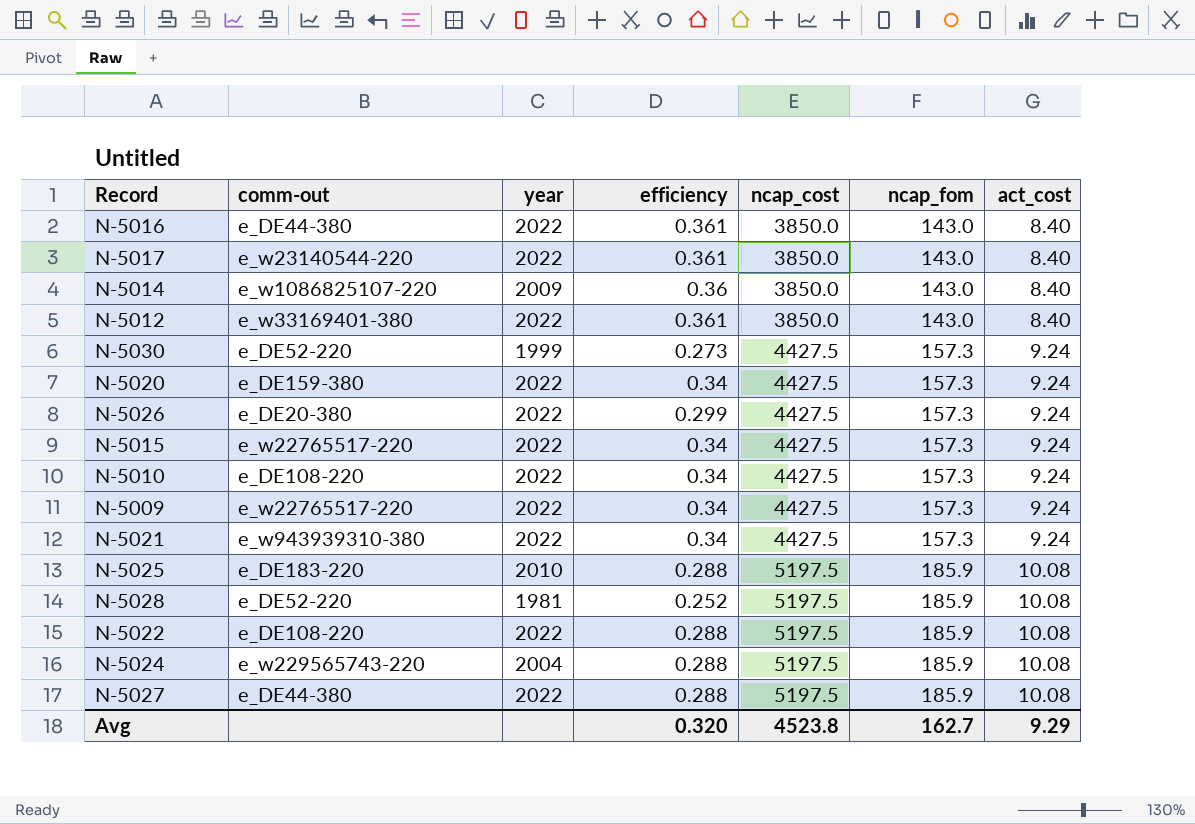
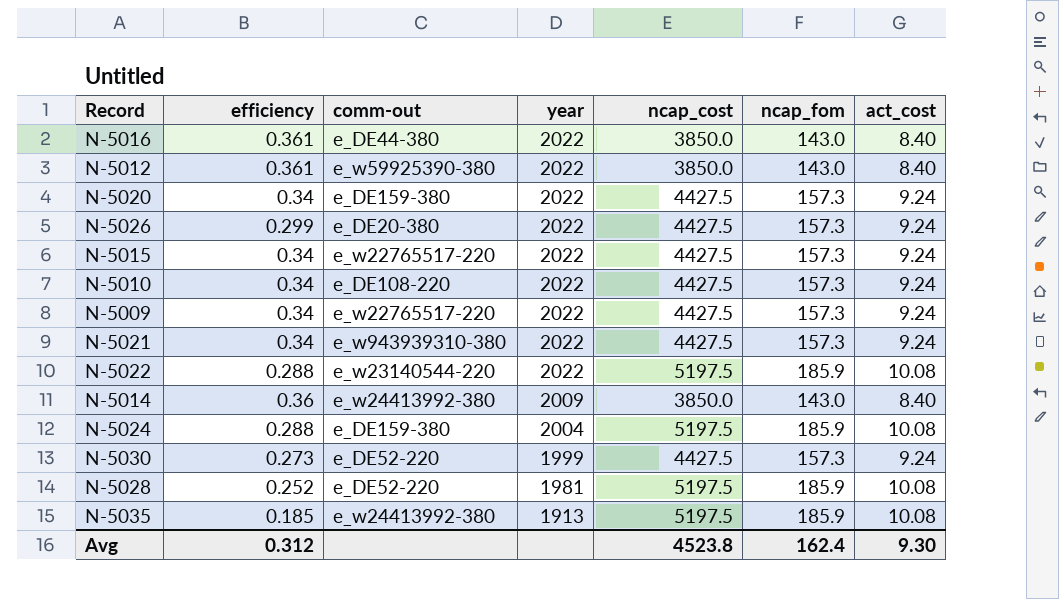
row order: ncap_cost ascending -> year descending
column efficiency | position: 4 -> 2
row N-5017: e_w23140544-220 | 2022 | 0.361 | 3850.0 | 143.0 | 8.40 -> none
row N-5025: e_DE183-220 | 2010 | 0.288 | 5197.5 | 185.9 | 10.08 -> none
row N-5027: e_DE44-380 | 2022 | 0.288 | 5197.5 | 185.9 | 10.08 -> none
N-5012 | comm-out: e_w33169401-380 -> e_w59925390-380
N-5022 | comm-out: e_DE108-220 -> e_w23140544-220
N-5014 | comm-out: e_w1086825107-220 -> e_w24413992-380
N-5024 | comm-out: e_w229565743-220 -> e_DE159-380
row N-5035: none -> 0.185 | e_w24413992-380 | 1913 | 5197.5 | 185.9 | 10.08
Avg | efficiency: 0.320 -> 0.312
Avg | ncap_fom: 162.7 -> 162.4
Avg | act_cost: 9.29 -> 9.30

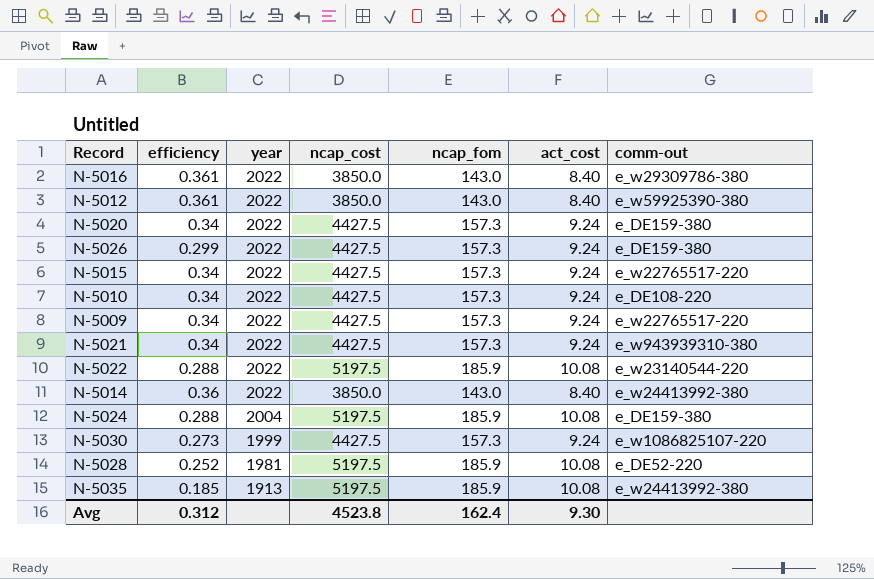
column comm-out | position: 3 -> 7
N-5016 | comm-out: e_DE44-380 -> e_w29309786-380
N-5026 | comm-out: e_DE20-380 -> e_DE159-380
N-5014 | year: 2009 -> 2022
N-5030 | comm-out: e_DE52-220 -> e_w1086825107-220

